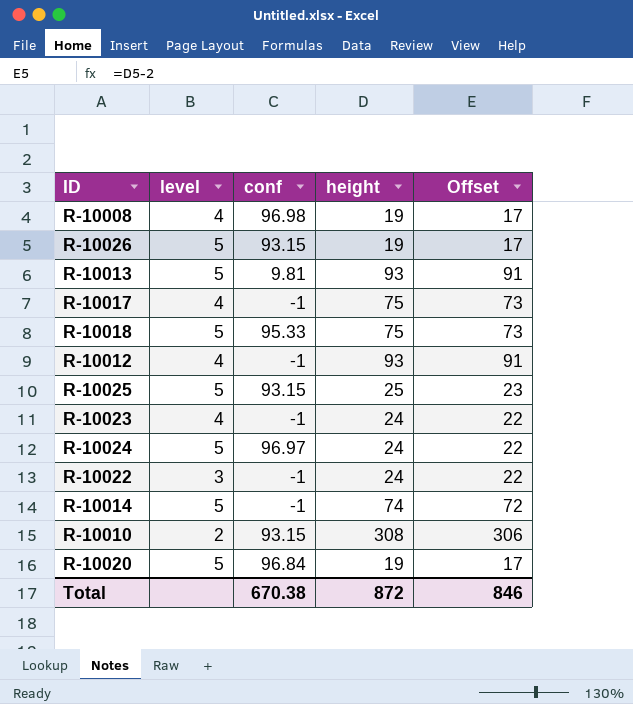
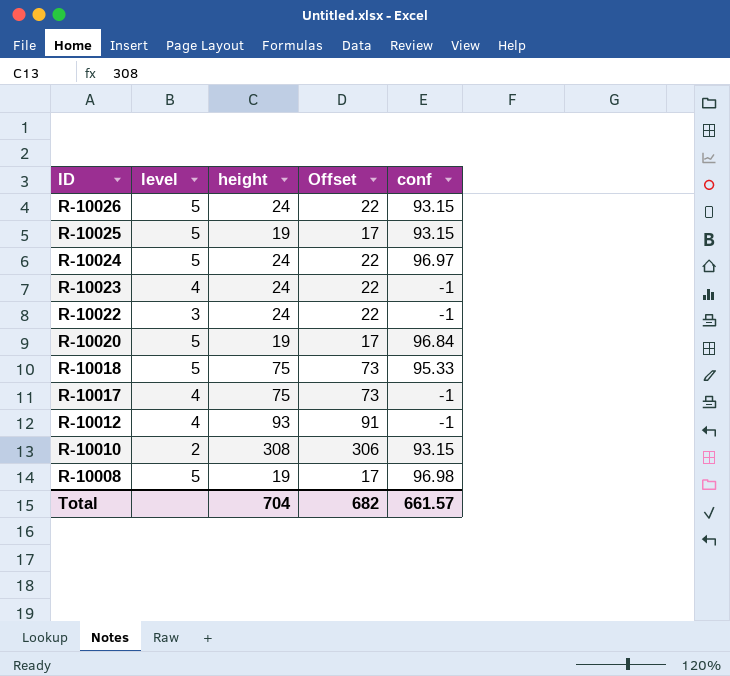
row order: none -> ID descending
column conf | position: 3 -> 5
row R-10013: 5 | 9.81 | 93 | 91 -> none
row R-10014: 5 | -1 | 74 | 72 -> none
R-10026 | height: 19 -> 24
R-10026 | Offset: 17 -> 22
R-10025 | height: 25 -> 19
R-10025 | Offset: 23 -> 17
R-10008 | level: 4 -> 5
Total | height: 872 -> 704
Total | Offset: 846 -> 682
Total | conf: 670.38 -> 661.57

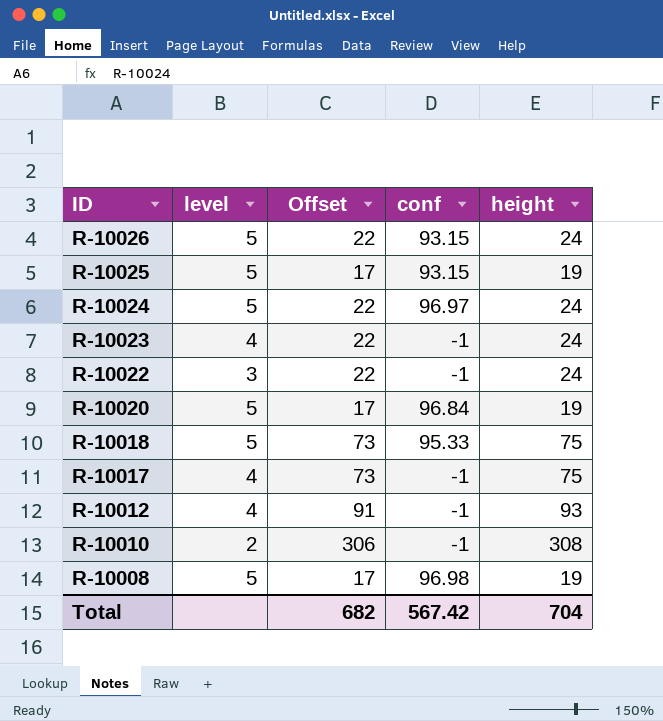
column height | position: 3 -> 5
R-10010 | conf: 93.15 -> -1
Total | conf: 661.57 -> 567.42

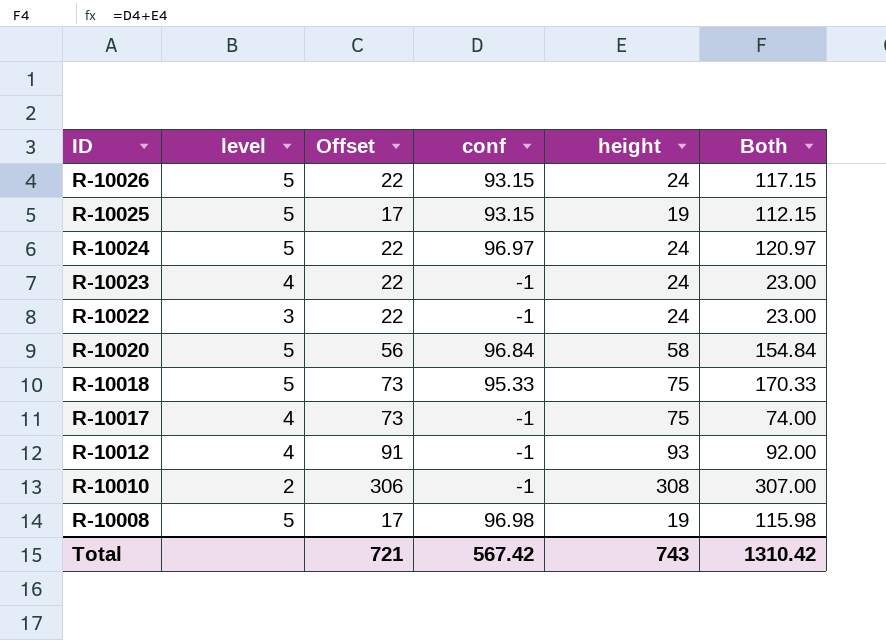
column Both | formula: none -> [conf] + [height]
R-10020 | Offset: 17 -> 56
R-10020 | height: 19 -> 58
Total | Offset: 682 -> 721
Total | height: 704 -> 743

